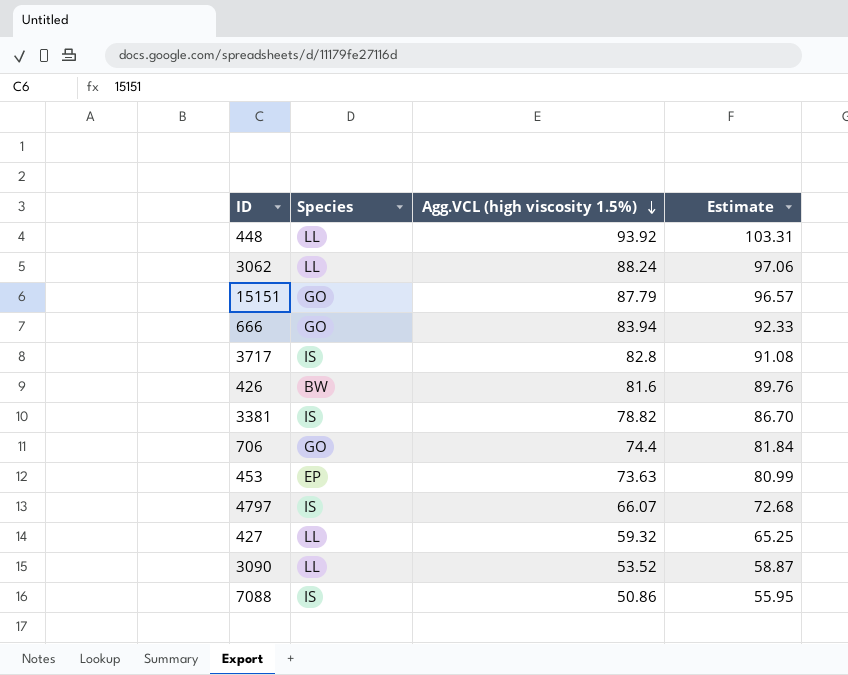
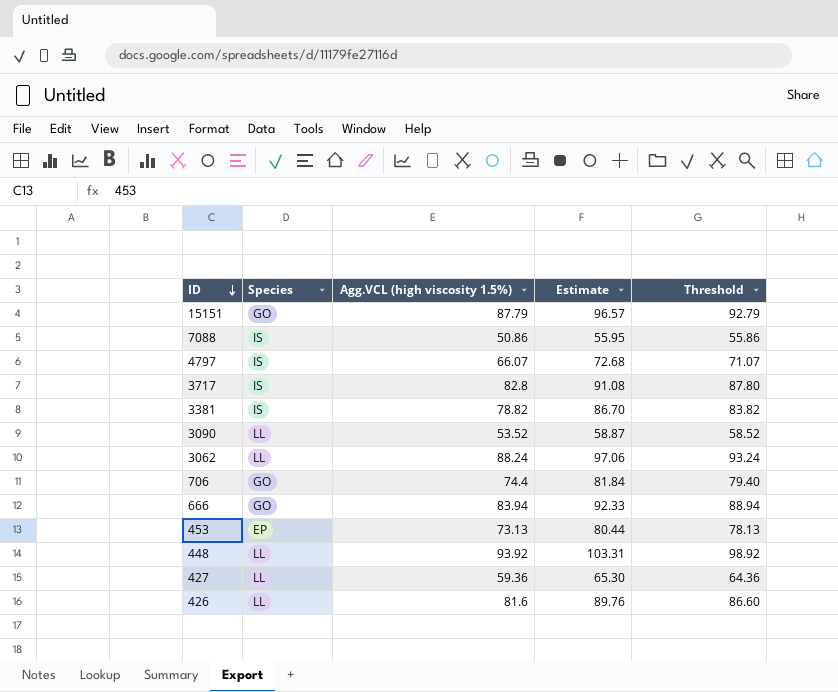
row order: Agg.VCL (high viscosity 1.5%) descending -> ID descending
column Threshold | formula: none -> [Agg.VCL (high viscosity 1.5%)] + 5
453 | Agg.VCL (high viscosity 1.5%): 73.63 -> 73.13
453 | Estimate: 80.99 -> 80.44
427 | Agg.VCL (high viscosity 1.5%): 59.32 -> 59.36
427 | Estimate: 65.25 -> 65.30
426 | Species: BW -> LL

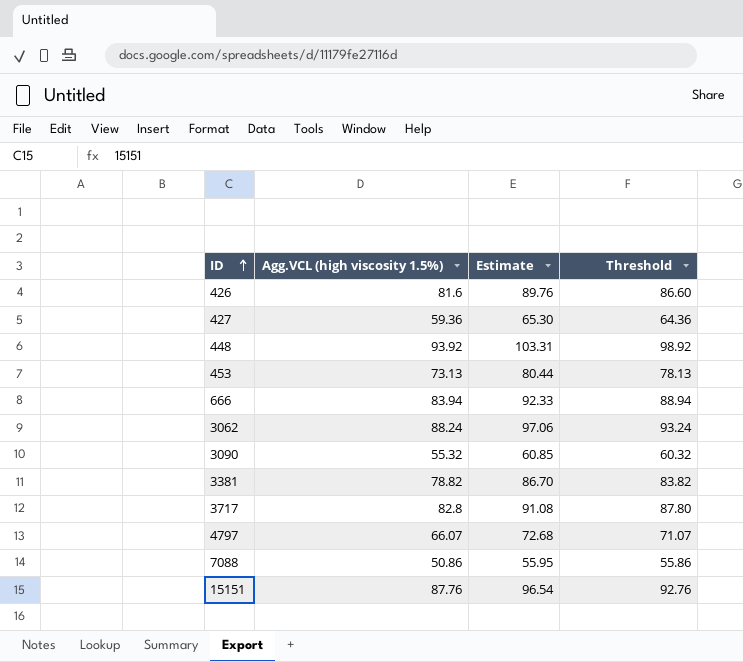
row order: ID descending -> ID ascending
column Species | position: 2 -> none
row 706: GO | 74.4 | 81.84 | 79.40 -> none
3090 | Agg.VCL (high viscosity 1.5%): 53.52 -> 55.32
3090 | Estimate: 58.87 -> 60.85
3090 | Threshold: 58.52 -> 60.32
15151 | Agg.VCL (high viscosity 1.5%): 87.79 -> 87.76
15151 | Estimate: 96.57 -> 96.54
15151 | Threshold: 92.79 -> 92.76

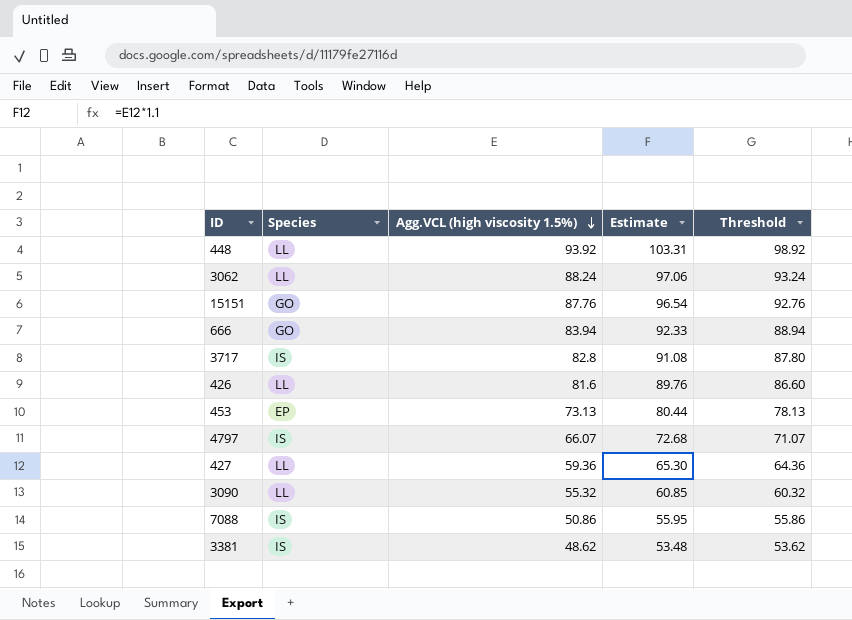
row order: ID ascending -> Agg.VCL (high viscosity 1.5%) descending
column Species | position: none -> 2
3381 | Agg.VCL (high viscosity 1.5%): 78.82 -> 48.62
3381 | Estimate: 86.70 -> 53.48
3381 | Threshold: 83.82 -> 53.62

